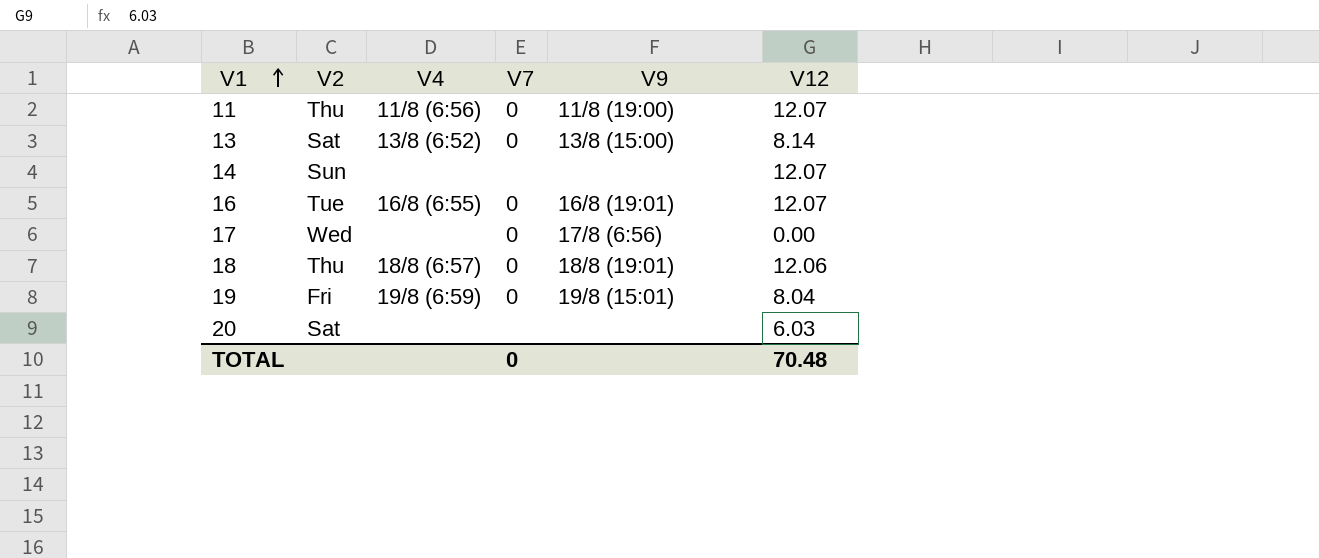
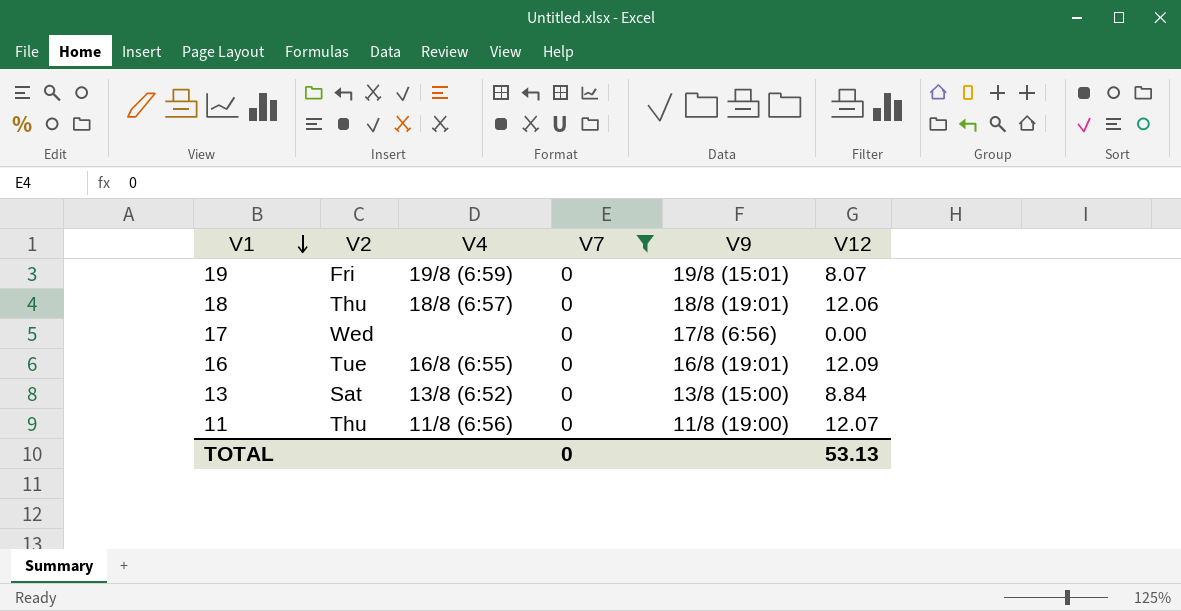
filter: none -> V7 = 0
row order: V1 ascending -> V1 descending
19 | V12: 8.04 -> 8.07
16 | V12: 12.07 -> 12.09
13 | V12: 8.14 -> 8.84
TOTAL | V12: 70.48 -> 53.13

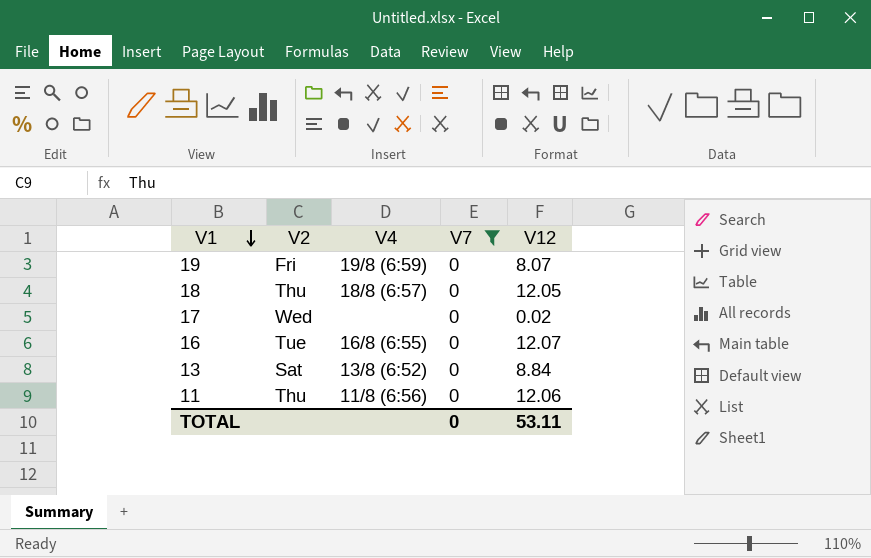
column V9 | position: 5 -> none
18 | V12: 12.06 -> 12.05
17 | V12: 0.00 -> 0.02
16 | V12: 12.09 -> 12.07
11 | V12: 12.07 -> 12.06
TOTAL | V12: 53.13 -> 53.11

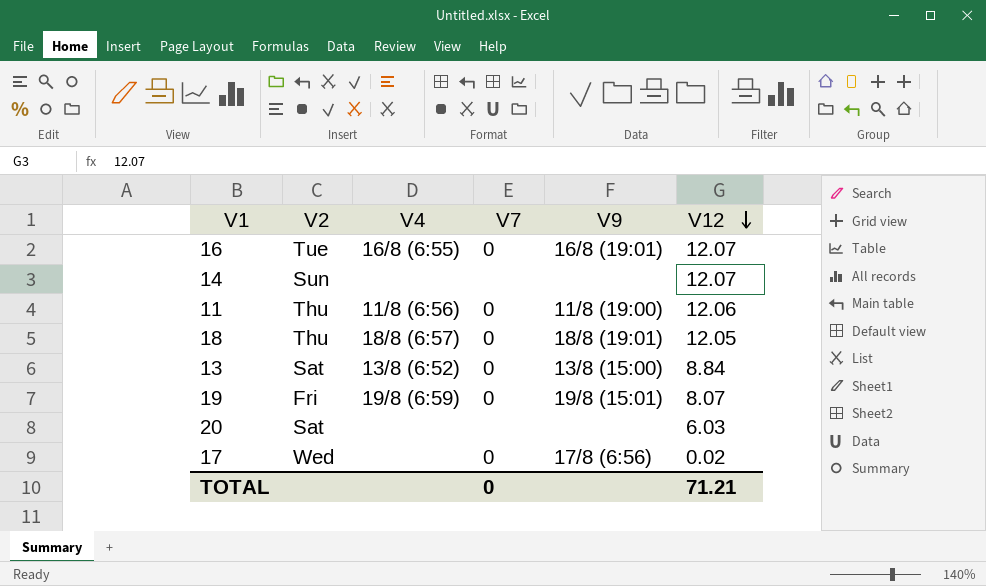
filter: V7 = 0 -> none
row order: V1 descending -> V12 descending
column V9 | position: none -> 5
TOTAL | V12: 53.11 -> 71.21

